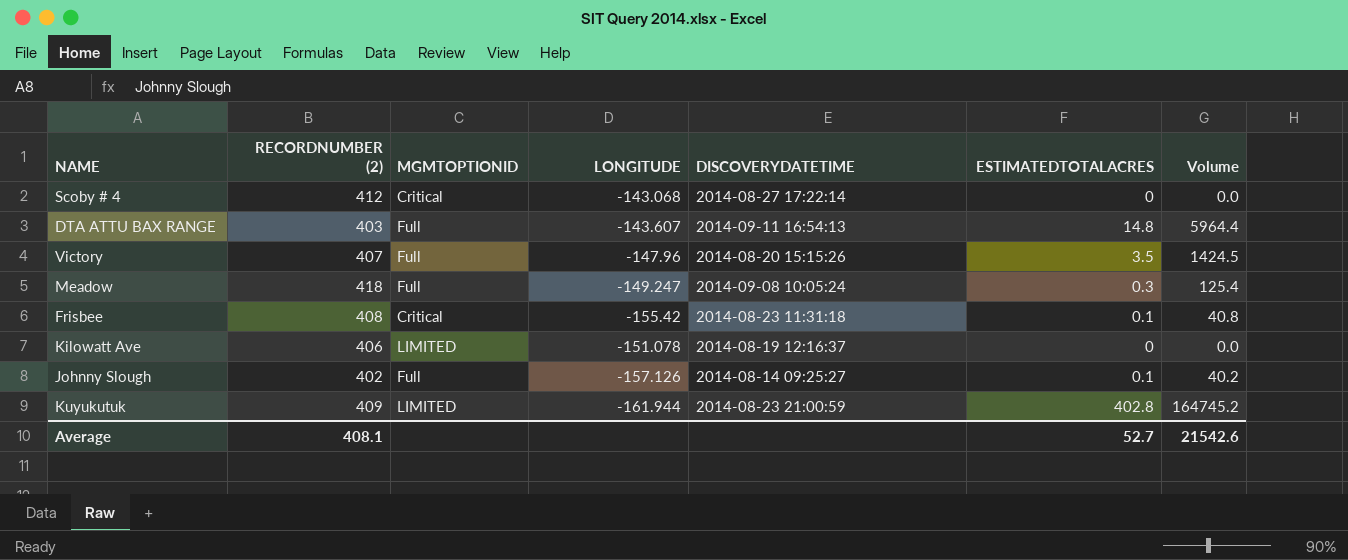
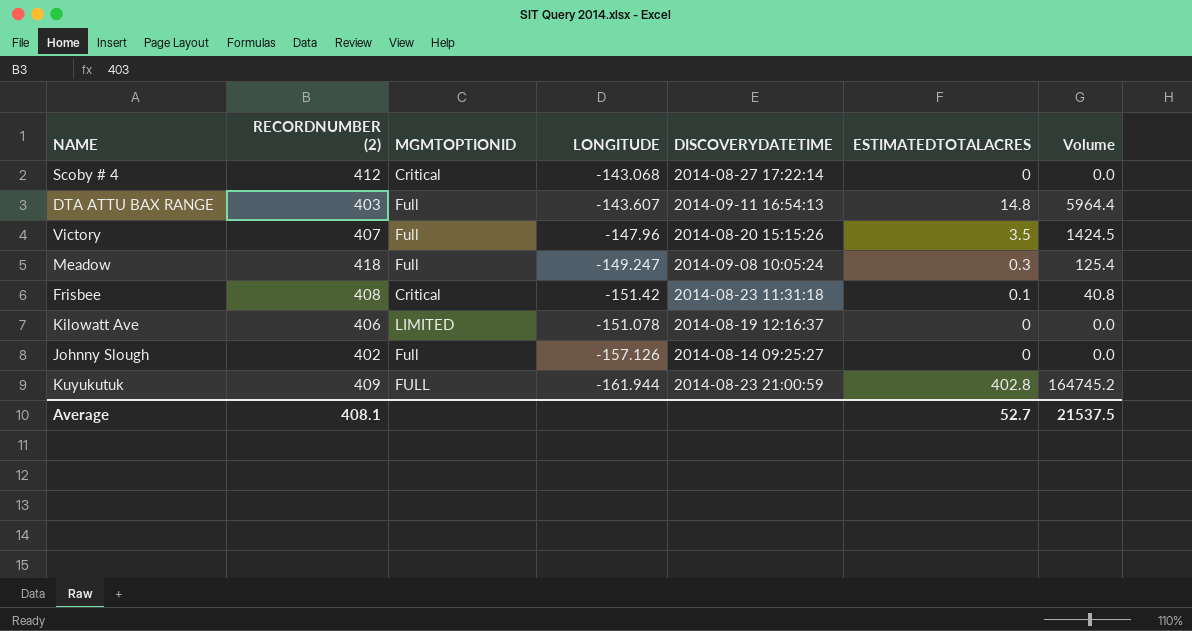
Frisbee | LONGITUDE: -155.42 -> -151.42
Johnny Slough | ESTIMATEDTOTALACRES: 0.1 -> 0
Johnny Slough | Volume: 40.2 -> 0.0
Kuyukutuk | MGMTOPTIONID: LIMITED -> FULL
Average | Volume: 21542.6 -> 21537.5

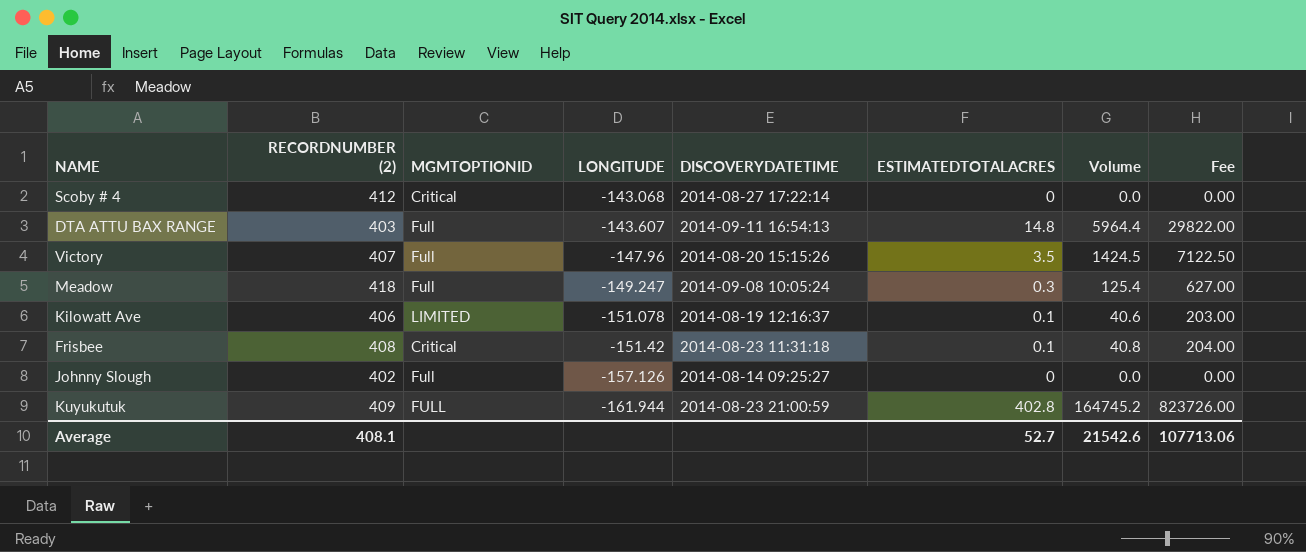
row order: none -> LONGITUDE descending
column Fee | formula: none -> [Volume] * 5
Kilowatt Ave | ESTIMATEDTOTALACRES: 0 -> 0.1
Kilowatt Ave | Volume: 0.0 -> 40.6
Average | Volume: 21537.5 -> 21542.6

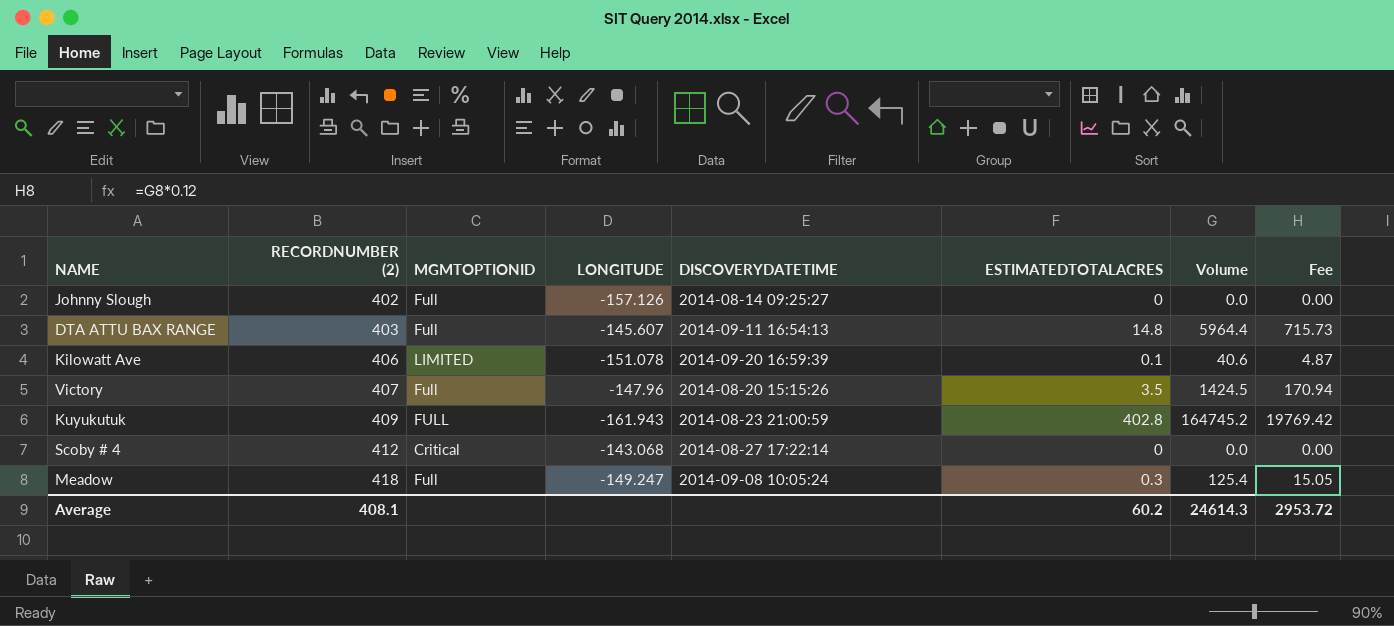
row order: LONGITUDE descending -> RECORDNUMBER (2) ascending
column Fee | formula: [Volume] * 5 -> [Volume] * 0.12
row Frisbee: 408 | Critical | -151.42 | 2014-08-23 11:31:18 | 0.1 | 40.8 | 204.00 -> none
DTA ATTU BAX RANGE | LONGITUDE: -143.607 -> -145.607
Kilowatt Ave | DISCOVERYDATETIME: 2014-08-19 12:16:37 -> 2014-09-20 16:59:39
Kuyukutuk | LONGITUDE: -161.944 -> -161.943
Average | ESTIMATEDTOTALACRES: 52.7 -> 60.2
Average | Volume: 21542.6 -> 24614.3
Average | Fee: 107713.06 -> 2953.72

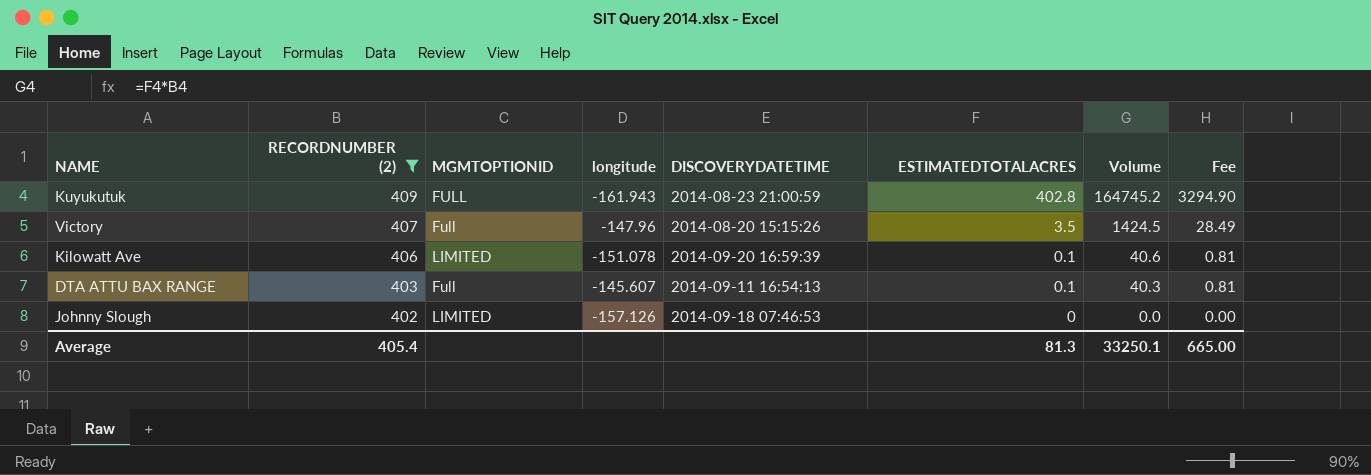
filter: none -> RECORDNUMBER (2) <= 409
row order: RECORDNUMBER (2) ascending -> RECORDNUMBER (2) descending
column name: LONGITUDE -> longitude
column Fee | formula: [Volume] * 0.12 -> [Volume] * 0.02
DTA ATTU BAX RANGE | ESTIMATEDTOTALACRES: 14.8 -> 0.1
DTA ATTU BAX RANGE | Volume: 5964.4 -> 40.3
Johnny Slough | MGMTOPTIONID: Full -> LIMITED
Johnny Slough | DISCOVERYDATETIME: 2014-08-14 09:25:27 -> 2014-09-18 07:46:53
Average | RECORDNUMBER (2): 408.1 -> 405.4
Average | ESTIMATEDTOTALACRES: 60.2 -> 81.3
Average | Volume: 24614.3 -> 33250.1
Average | Fee: 2953.72 -> 665.00

